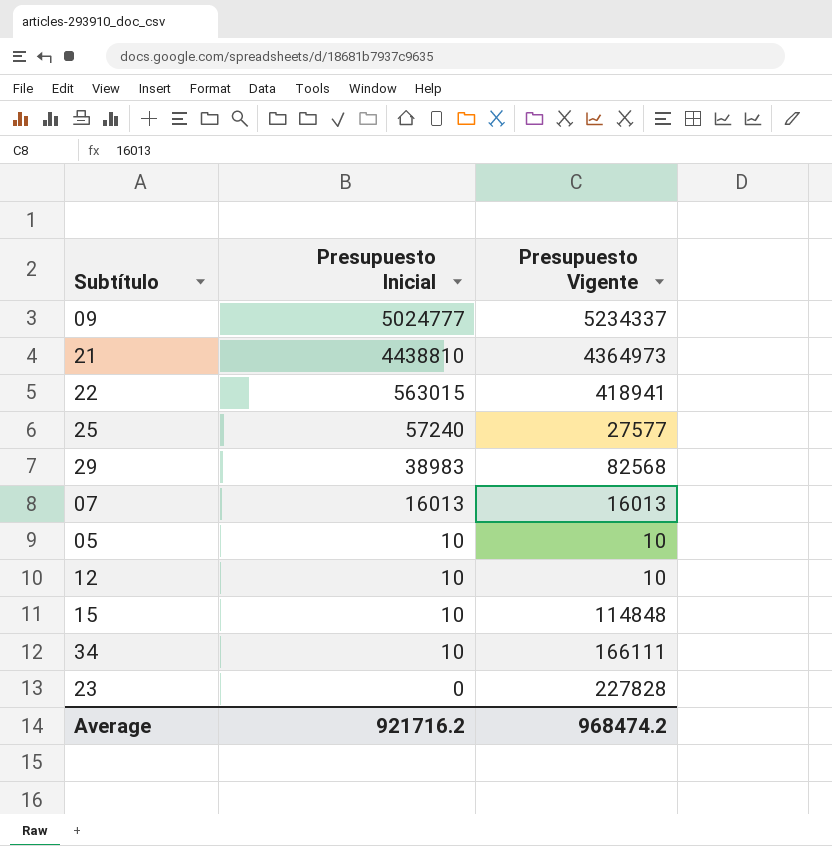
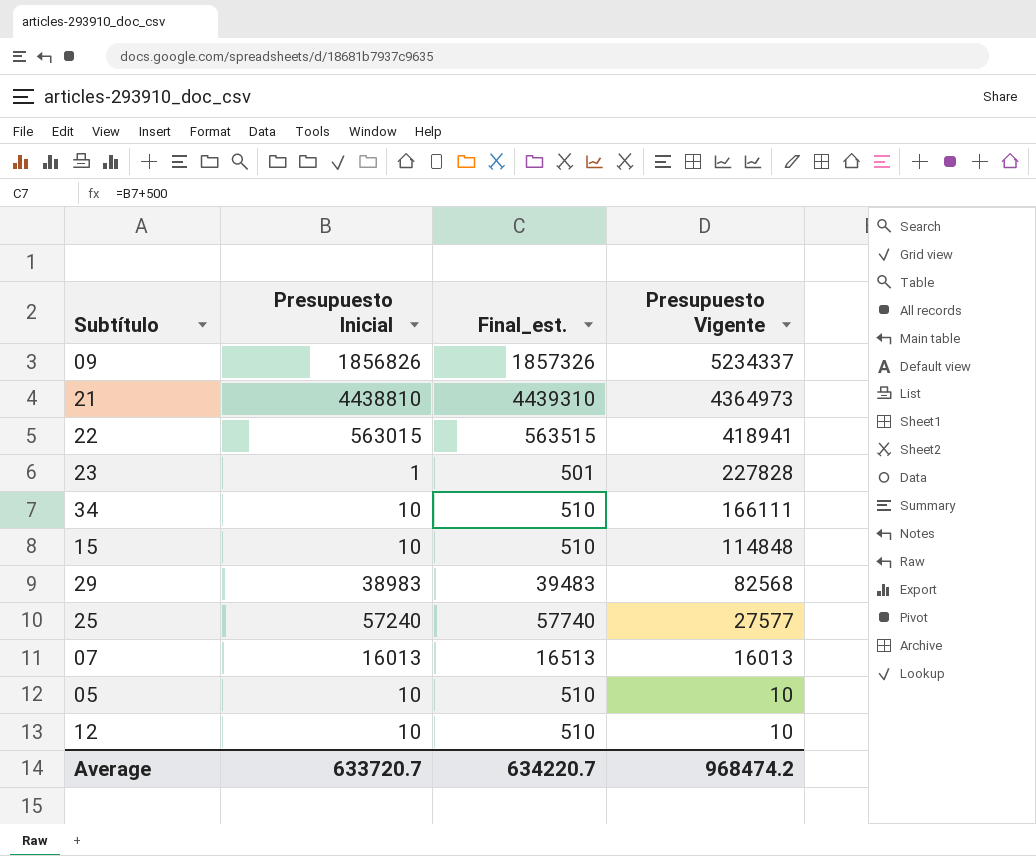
row order: Presupuesto Inicial descending -> Presupuesto Vigente descending
column Final_est. | formula: none -> [Presupuesto Inicial] + 500
09 | Presupuesto Inicial: 5024777 -> 1856826
23 | Presupuesto Inicial: 0 -> 1
Average | Presupuesto Inicial: 921716.2 -> 633720.7

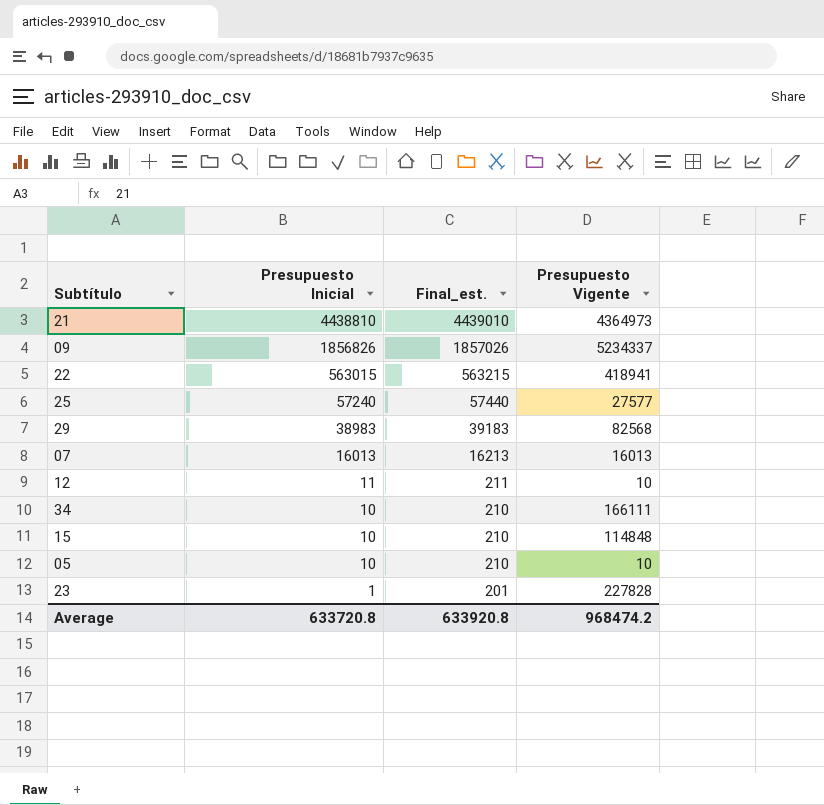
row order: Presupuesto Vigente descending -> Presupuesto Inicial descending
column Final_est. | formula: [Presupuesto Inicial] + 500 -> [Presupuesto Inicial] + 200
12 | Presupuesto Inicial: 10 -> 11
Average | Presupuesto Inicial: 633720.7 -> 633720.8
Average | Final_est.: 634220.7 -> 633920.8

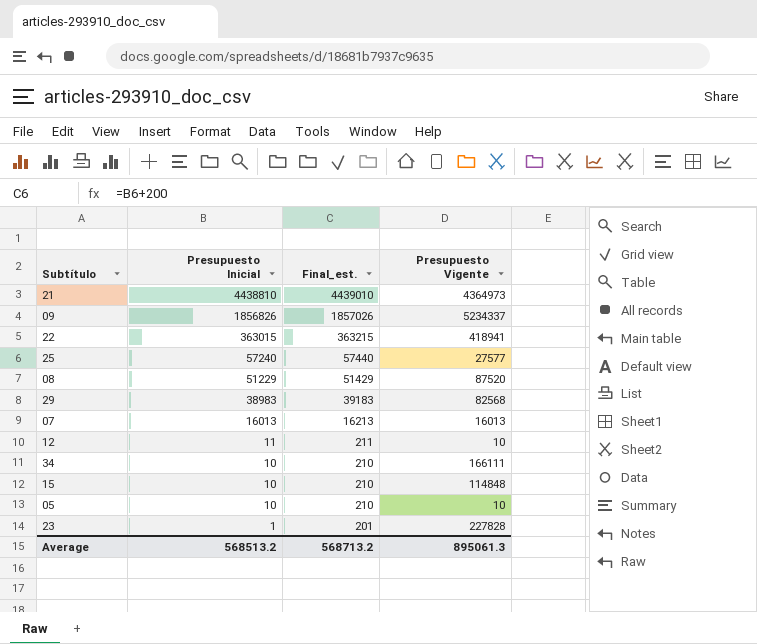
22 | Presupuesto Inicial: 563015 -> 363015
22 | Final_est.: 563215 -> 363215
row 08: none -> 51229 | 51429 | 87520
Average | Presupuesto Inicial: 633720.8 -> 568513.2
Average | Final_est.: 633920.8 -> 568713.2
Average | Presupuesto Vigente: 968474.2 -> 895061.3

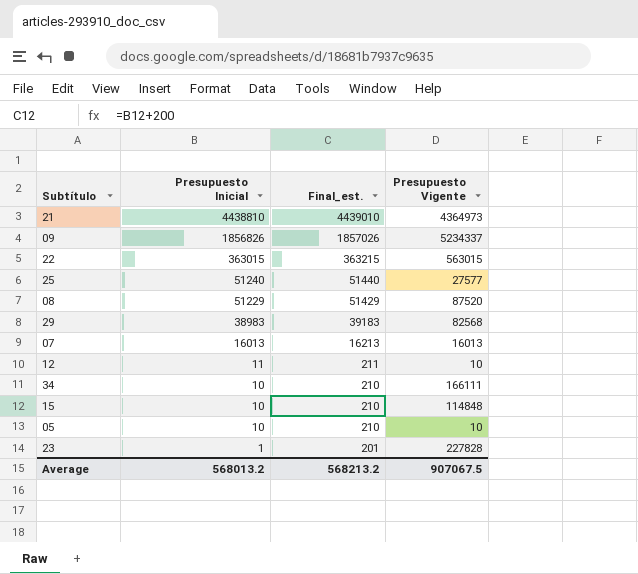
22 | Presupuesto Vigente: 418941 -> 563015
25 | Presupuesto Inicial: 57240 -> 51240
25 | Final_est.: 57440 -> 51440
Average | Presupuesto Inicial: 568513.2 -> 568013.2
Average | Final_est.: 568713.2 -> 568213.2
Average | Presupuesto Vigente: 895061.3 -> 907067.5

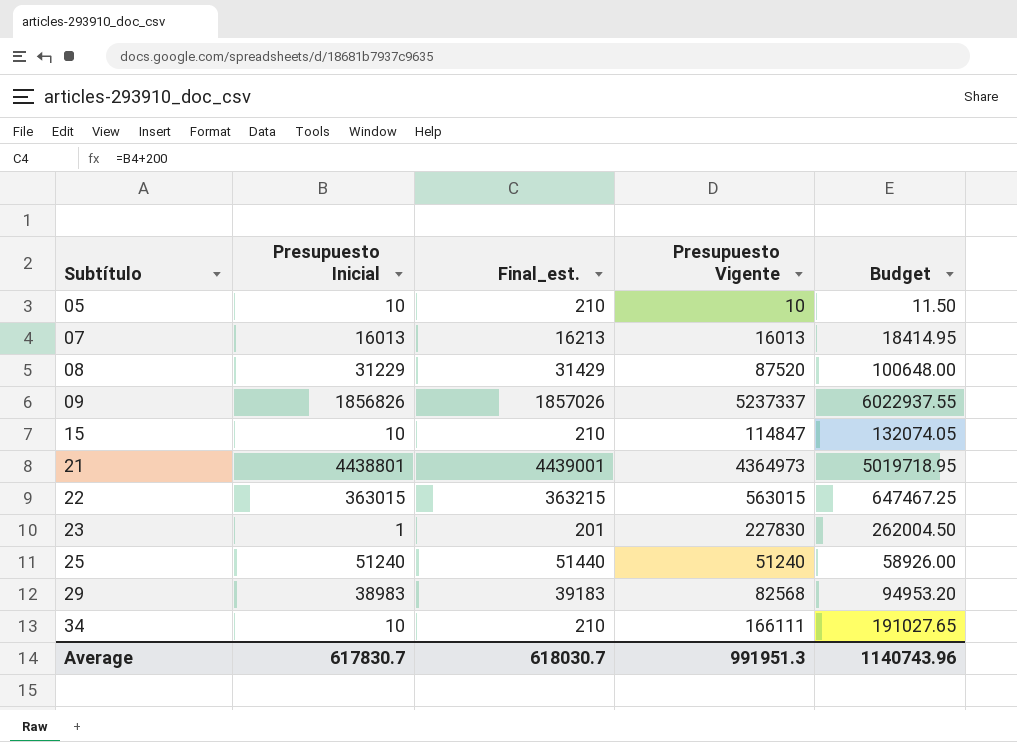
row order: Presupuesto Inicial descending -> Subtítulo ascending
column Budget | formula: none -> [Presupuesto Vigente] * 1.15
row 12: 11 | 211 | 10 -> none
08 | Presupuesto Inicial: 51229 -> 31229
08 | Final_est.: 51429 -> 31429
09 | Presupuesto Vigente: 5234337 -> 5237337
15 | Presupuesto Vigente: 114848 -> 114847
21 | Presupuesto Inicial: 4438810 -> 4438801
21 | Final_est.: 4439010 -> 4439001
23 | Presupuesto Vigente: 227828 -> 227830
25 | Presupuesto Vigente: 27577 -> 51240
Average | Presupuesto Inicial: 568013.2 -> 617830.7
Average | Final_est.: 568213.2 -> 618030.7
Average | Presupuesto Vigente: 907067.5 -> 991951.3

